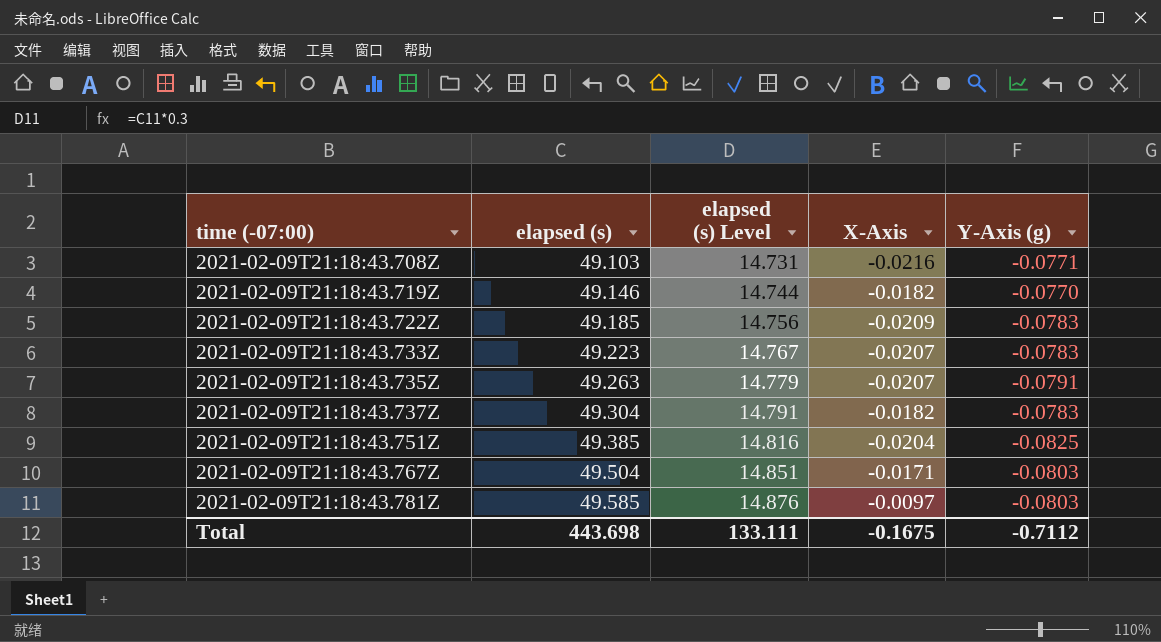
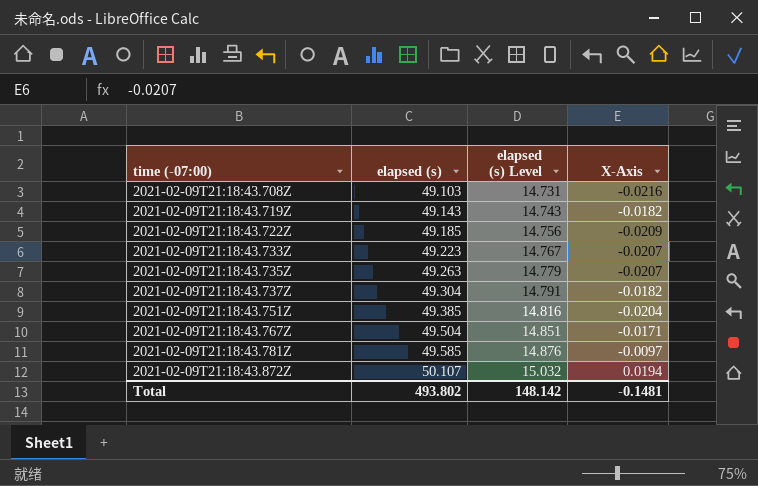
column Y-Axis (g) | position: 5 -> none
2021-02-09T21:18:43.719Z | elapsed (s): 49.146 -> 49.143
2021-02-09T21:18:43.719Z | elapsed (s) Level: 14.744 -> 14.743
row 2021-02-09T21:18:43.872Z: none -> 50.107 | 15.032 | 0.0194
Total | elapsed (s): 443.698 -> 493.802
Total | elapsed (s) Level: 133.111 -> 148.142
Total | X-Axis: -0.1675 -> -0.1481

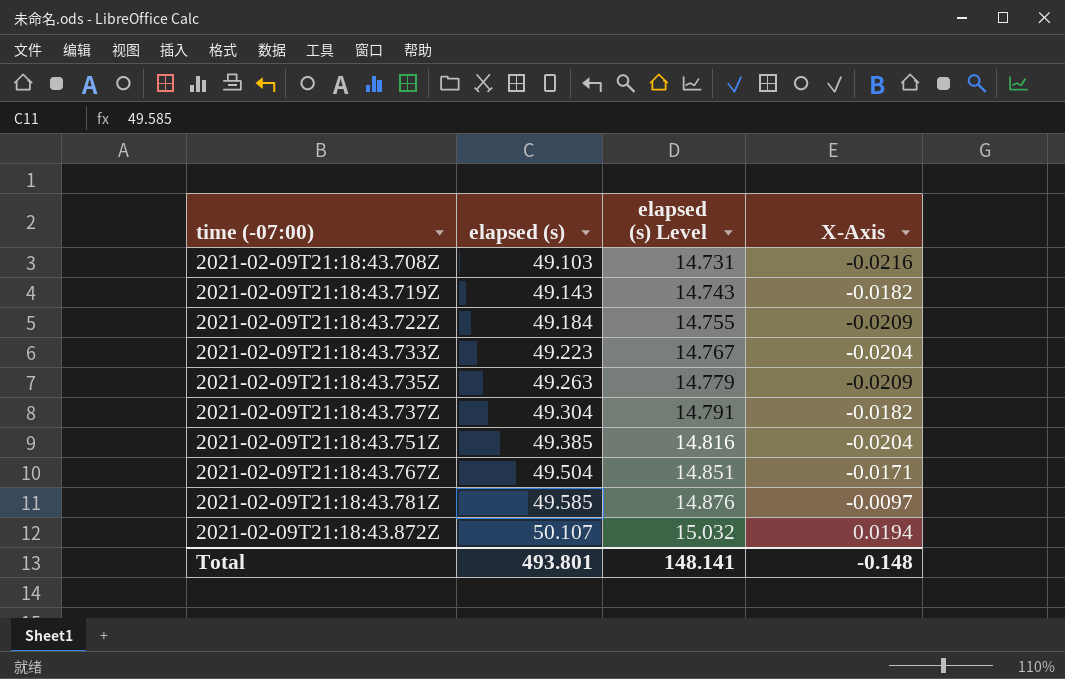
2021-02-09T21:18:43.722Z | elapsed (s): 49.185 -> 49.184
2021-02-09T21:18:43.722Z | elapsed (s) Level: 14.756 -> 14.755
2021-02-09T21:18:43.733Z | X-Axis: -0.0207 -> -0.0204
2021-02-09T21:18:43.735Z | X-Axis: -0.0207 -> -0.0209
Total | elapsed (s): 493.802 -> 493.801
Total | elapsed (s) Level: 148.142 -> 148.141
Total | X-Axis: -0.1481 -> -0.148

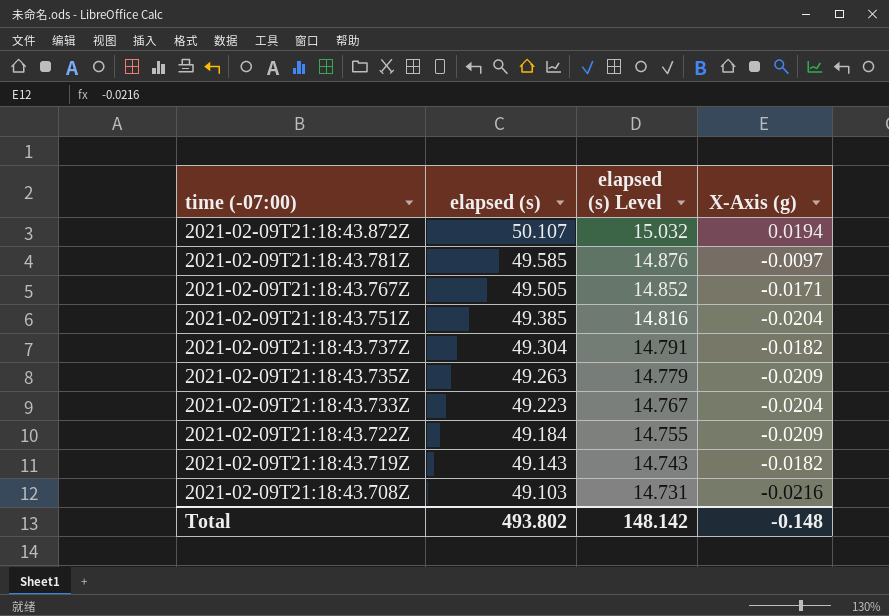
row order: time (-07:00) ascending -> time (-07:00) descending
column name: X-Axis -> X-Axis (g)
2021-02-09T21:18:43.767Z | elapsed (s): 49.504 -> 49.505
2021-02-09T21:18:43.767Z | elapsed (s) Level: 14.851 -> 14.852
Total | elapsed (s): 493.801 -> 493.802
Total | elapsed (s) Level: 148.141 -> 148.142

